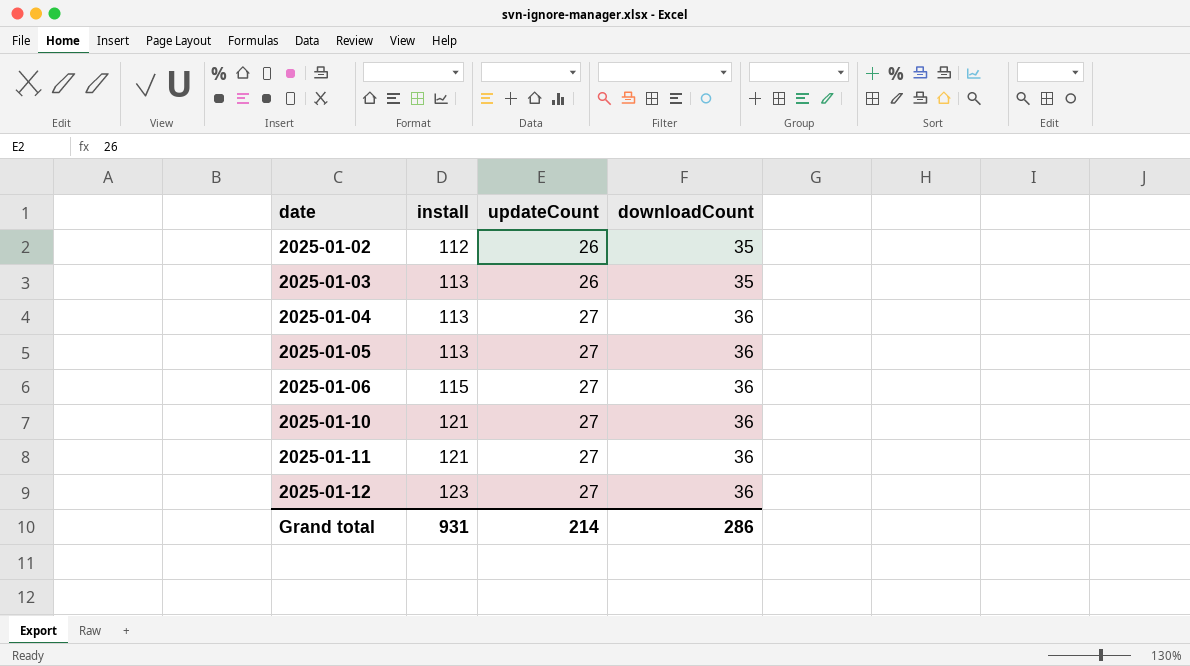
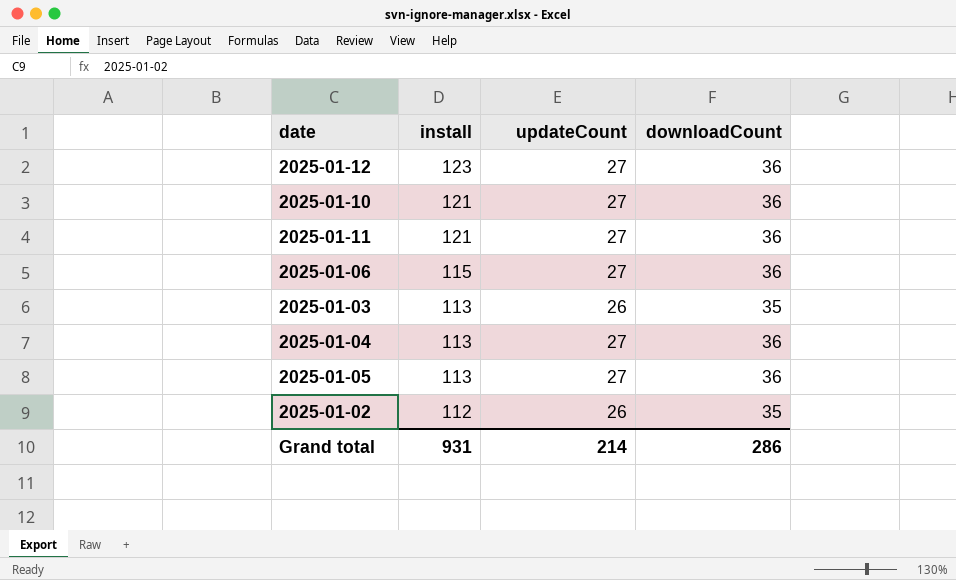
row order: date ascending -> install descending

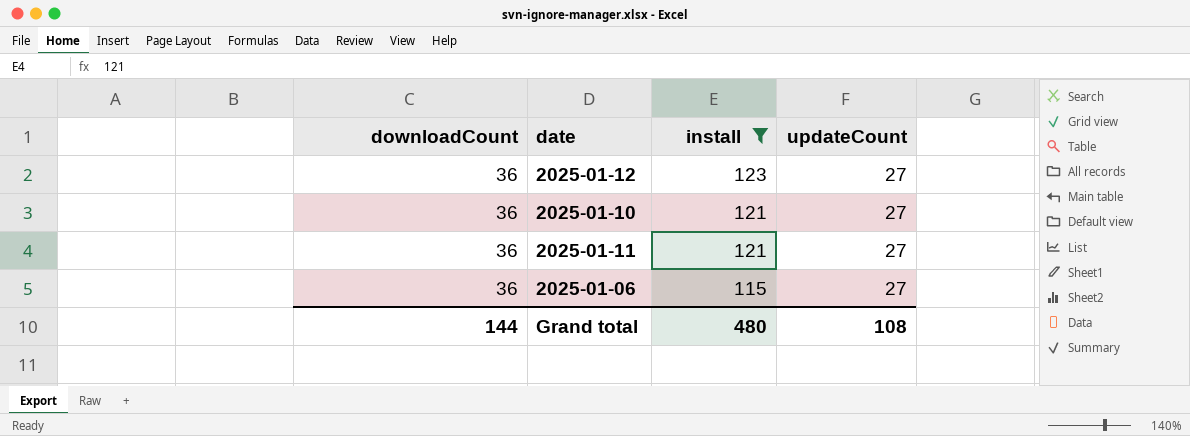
filter: none -> install >= 115
column downloadCount | position: 4 -> 1
Grand total | downloadCount: 286 -> 144
Grand total | install: 931 -> 480
Grand total | updateCount: 214 -> 108

